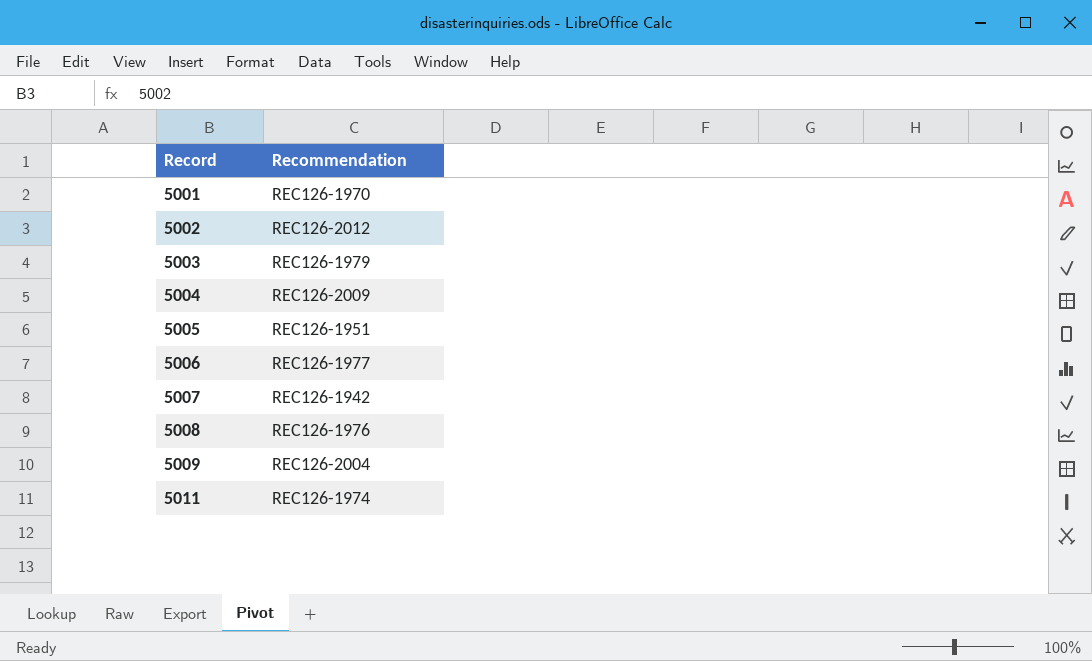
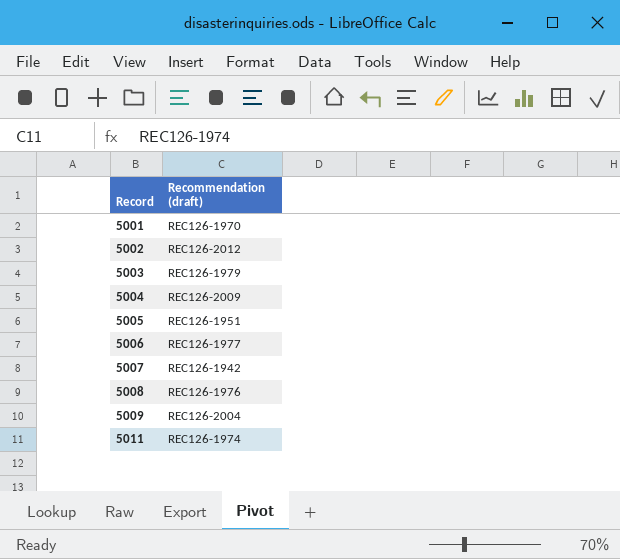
column name: Recommendation -> Recommendation (draft)

